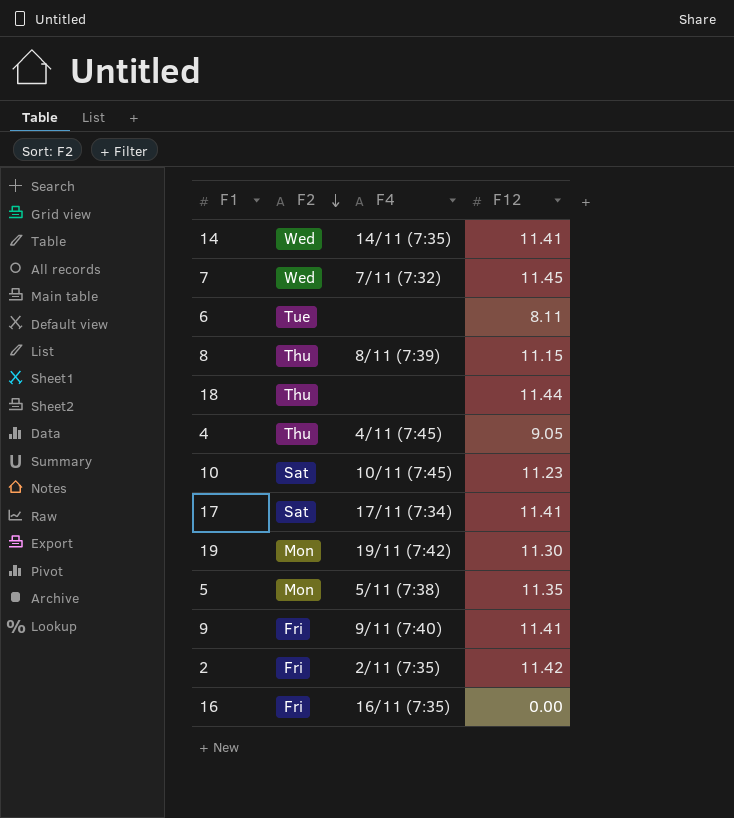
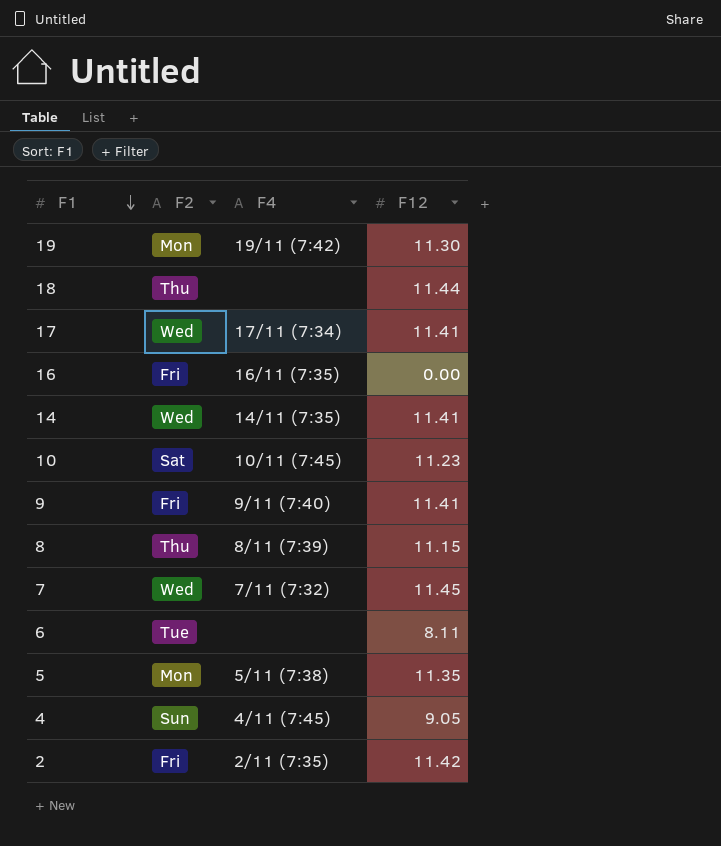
row order: F2 descending -> F1 descending
17 | F2: Sat -> Wed
4 | F2: Thu -> Sun

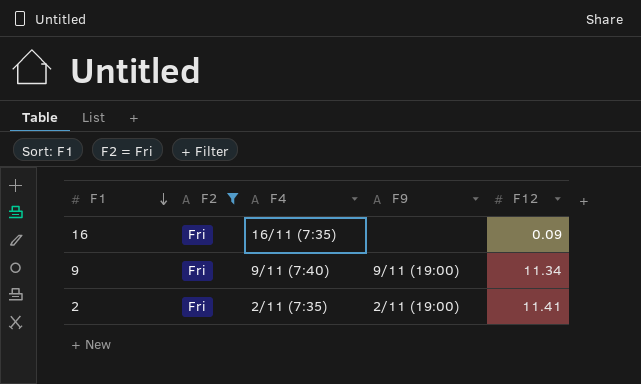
filter: none -> F2 = Fri
column F9 | position: none -> 4
16 | F12: 0.00 -> 0.09
9 | F12: 11.41 -> 11.34
2 | F12: 11.42 -> 11.41

